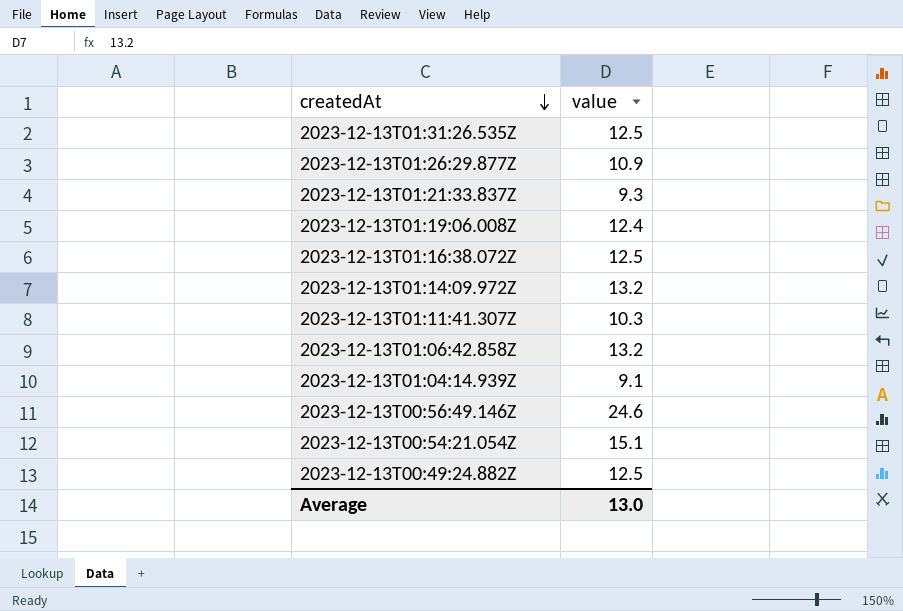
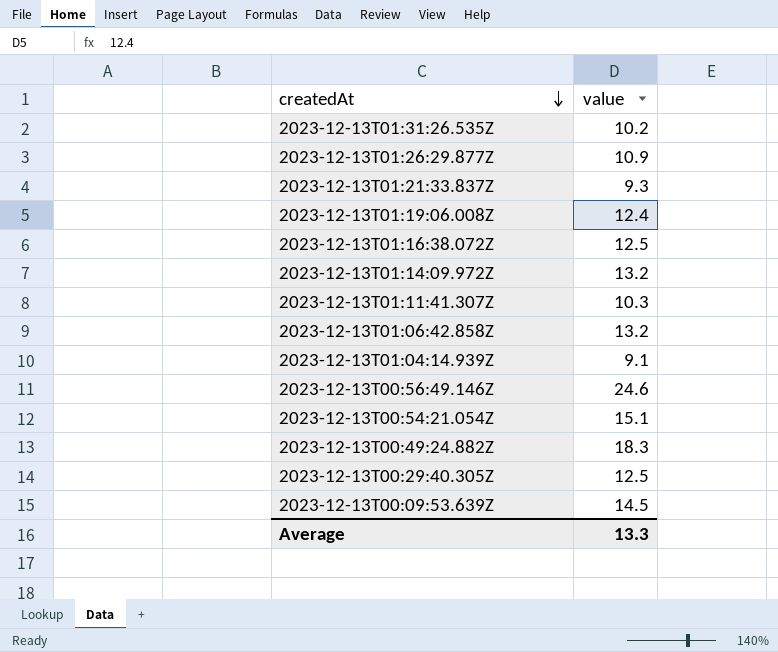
2023-12-13T01:31:26.535Z | value: 12.5 -> 10.2
2023-12-13T00:49:24.882Z | value: 12.5 -> 18.3
row 2023-12-13T00:29:40.305Z: none -> 12.5
row 2023-12-13T00:09:53.639Z: none -> 14.5
Average | value: 13.0 -> 13.3

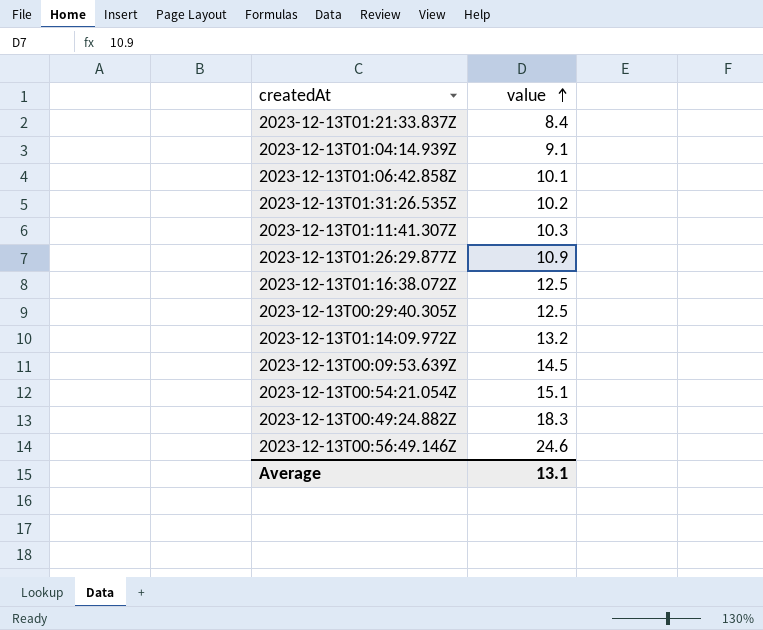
row order: createdAt descending -> value ascending
row 2023-12-13T01:19:06.008Z: 12.4 -> none
2023-12-13T01:21:33.837Z | value: 9.3 -> 8.4
2023-12-13T01:06:42.858Z | value: 13.2 -> 10.1
Average | value: 13.3 -> 13.1

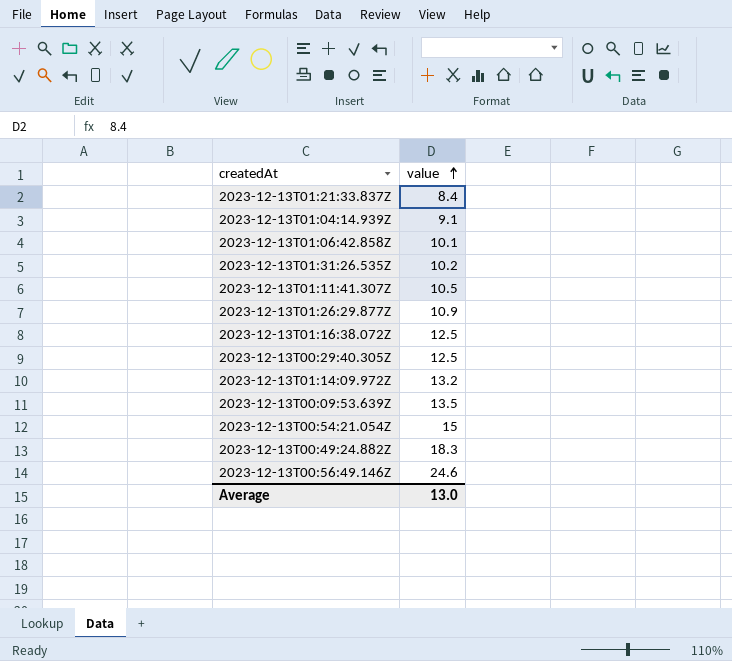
2023-12-13T01:11:41.307Z | value: 10.3 -> 10.5
2023-12-13T00:09:53.639Z | value: 14.5 -> 13.5
2023-12-13T00:54:21.054Z | value: 15.1 -> 15
Average | value: 13.1 -> 13.0

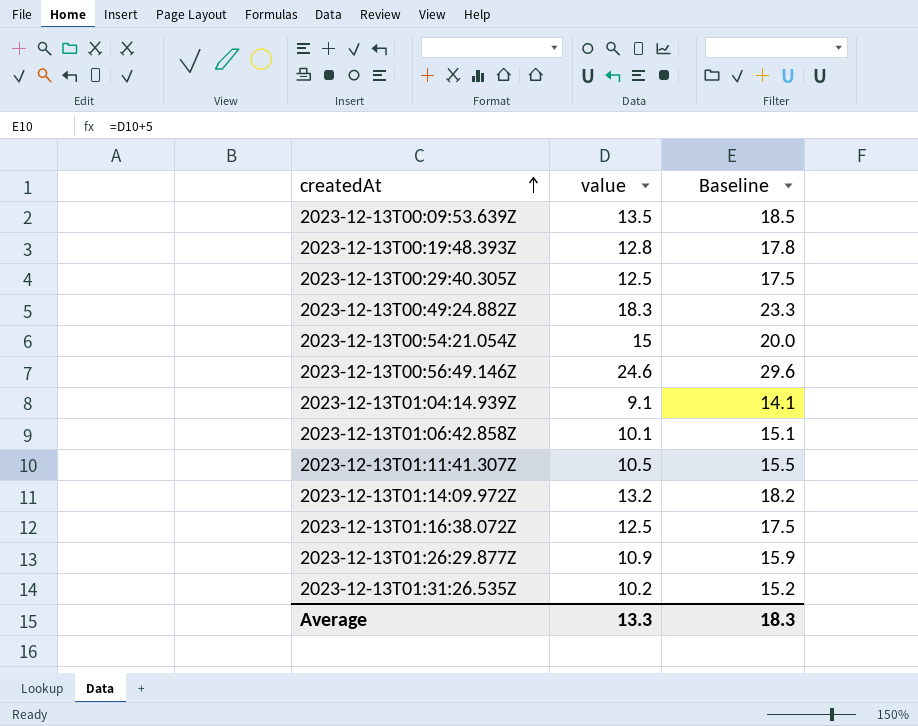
row order: value ascending -> createdAt ascending
column Baseline | formula: none -> [value] + 5
row 2023-12-13T01:21:33.837Z: 8.4 -> none
row 2023-12-13T00:19:48.393Z: none -> 12.8 | 17.8
Average | value: 13.0 -> 13.3

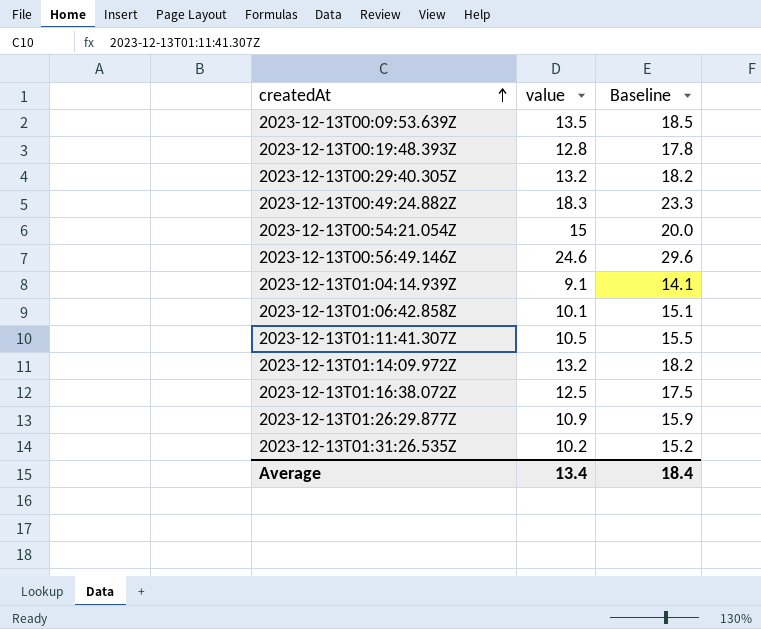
2023-12-13T00:29:40.305Z | value: 12.5 -> 13.2
2023-12-13T00:29:40.305Z | Baseline: 17.5 -> 18.2
Average | value: 13.3 -> 13.4
Average | Baseline: 18.3 -> 18.4

